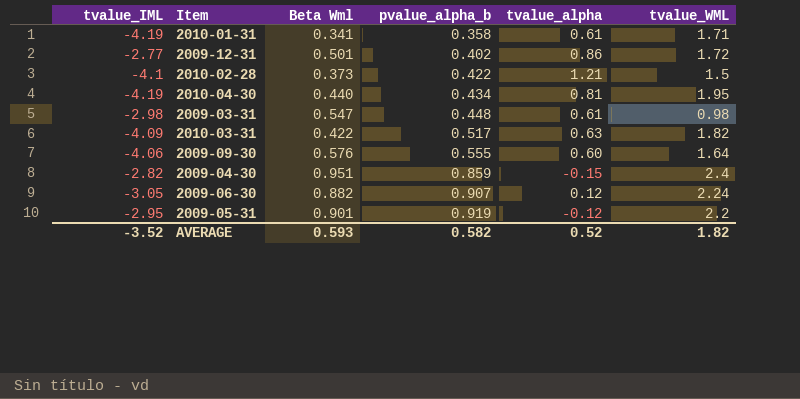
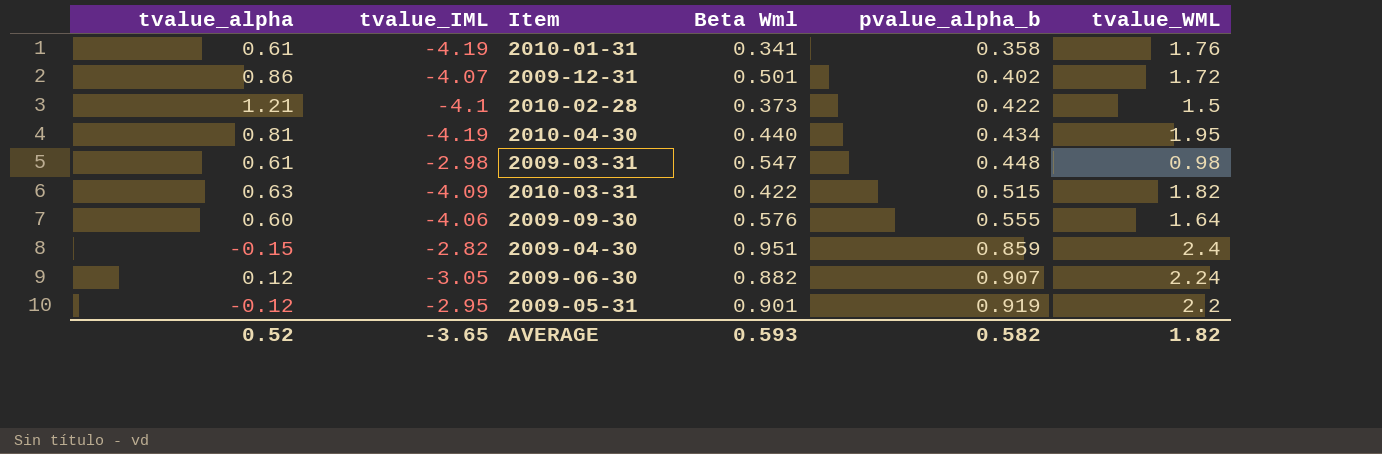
column tvalue_alpha | position: 5 -> 1
2010-01-31 | tvalue_WML: 1.71 -> 1.76
2009-12-31 | tvalue_IML: -2.77 -> -4.07
2010-03-31 | pvalue_alpha_b: 0.517 -> 0.515
AVERAGE | tvalue_IML: -3.52 -> -3.65

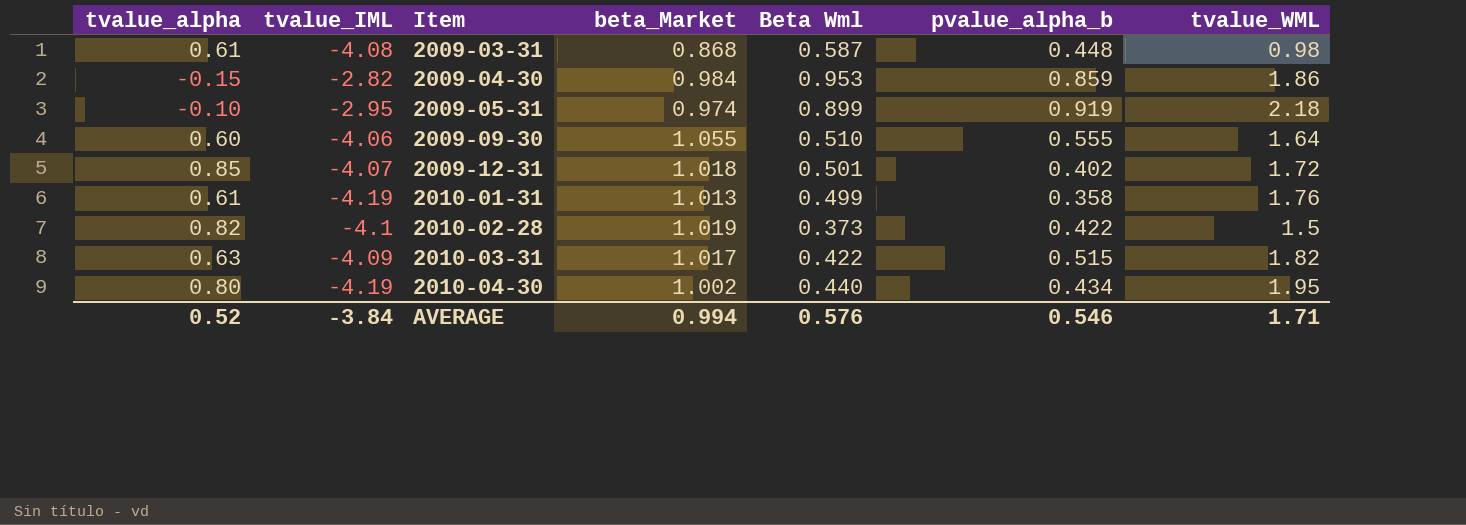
row order: pvalue_alpha_b ascending -> Item ascending
column beta_Market | position: none -> 4
row 2009-06-30: 0.12 | -3.05 | 0.882 | 0.907 | 2.24 -> none
2009-03-31 | tvalue_IML: -2.98 -> -4.08
2009-03-31 | Beta Wml: 0.547 -> 0.587
2009-04-30 | Beta Wml: 0.951 -> 0.953
2009-04-30 | tvalue_WML: 2.4 -> 1.86
2009-05-31 | tvalue_alpha: -0.12 -> -0.10
2009-05-31 | Beta Wml: 0.901 -> 0.899
2009-05-31 | tvalue_WML: 2.2 -> 2.18
2009-09-30 | Beta Wml: 0.576 -> 0.510
2009-12-31 | tvalue_alpha: 0.86 -> 0.85
2010-01-31 | Beta Wml: 0.341 -> 0.499
2010-02-28 | tvalue_alpha: 1.21 -> 0.82
2010-04-30 | tvalue_alpha: 0.81 -> 0.80
AVERAGE | tvalue_IML: -3.65 -> -3.84
AVERAGE | Beta Wml: 0.593 -> 0.576
AVERAGE | pvalue_alpha_b: 0.582 -> 0.546
AVERAGE | tvalue_WML: 1.82 -> 1.71

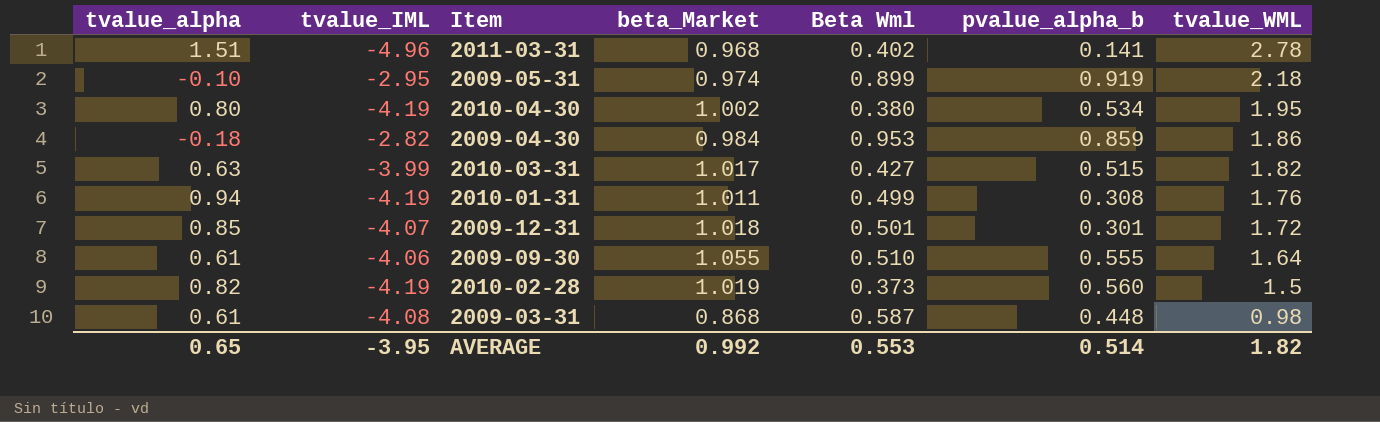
row order: Item ascending -> tvalue_WML descending
row 2011-03-31: none -> 1.51 | -4.96 | 0.968 | 0.402 | 0.141 | 2.78
2010-04-30 | Beta Wml: 0.440 -> 0.380
2010-04-30 | pvalue_alpha_b: 0.434 -> 0.534
2009-04-30 | tvalue_alpha: -0.15 -> -0.18
2010-03-31 | tvalue_IML: -4.09 -> -3.99
2010-03-31 | Beta Wml: 0.422 -> 0.427
2010-01-31 | tvalue_alpha: 0.61 -> 0.94
2010-01-31 | beta_Market: 1.013 -> 1.011
2010-01-31 | pvalue_alpha_b: 0.358 -> 0.308
2009-12-31 | pvalue_alpha_b: 0.402 -> 0.301
2009-09-30 | tvalue_alpha: 0.60 -> 0.61
2010-02-28 | tvalue_IML: -4.1 -> -4.19
2010-02-28 | pvalue_alpha_b: 0.422 -> 0.560
AVERAGE | tvalue_alpha: 0.52 -> 0.65
AVERAGE | tvalue_IML: -3.84 -> -3.95
AVERAGE | beta_Market: 0.994 -> 0.992
AVERAGE | Beta Wml: 0.576 -> 0.553
AVERAGE | pvalue_alpha_b: 0.546 -> 0.514
AVERAGE | tvalue_WML: 1.71 -> 1.82

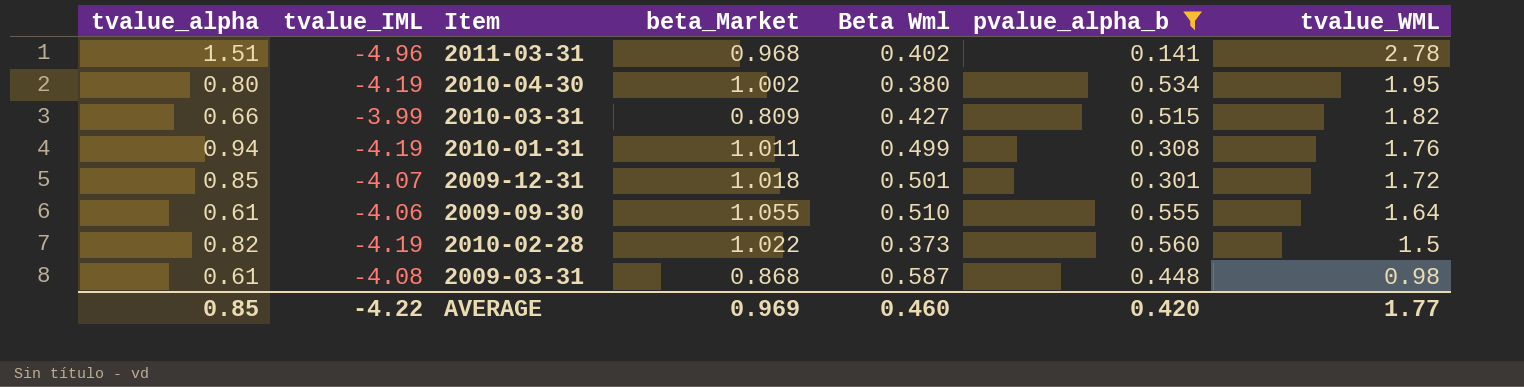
filter: none -> pvalue_alpha_b <= 0.560
2010-03-31 | tvalue_alpha: 0.63 -> 0.66
2010-03-31 | beta_Market: 1.017 -> 0.809
2010-02-28 | beta_Market: 1.019 -> 1.022
AVERAGE | tvalue_alpha: 0.65 -> 0.85
AVERAGE | tvalue_IML: -3.95 -> -4.22
AVERAGE | beta_Market: 0.992 -> 0.969
AVERAGE | Beta Wml: 0.553 -> 0.460
AVERAGE | pvalue_alpha_b: 0.514 -> 0.420
AVERAGE | tvalue_WML: 1.82 -> 1.77

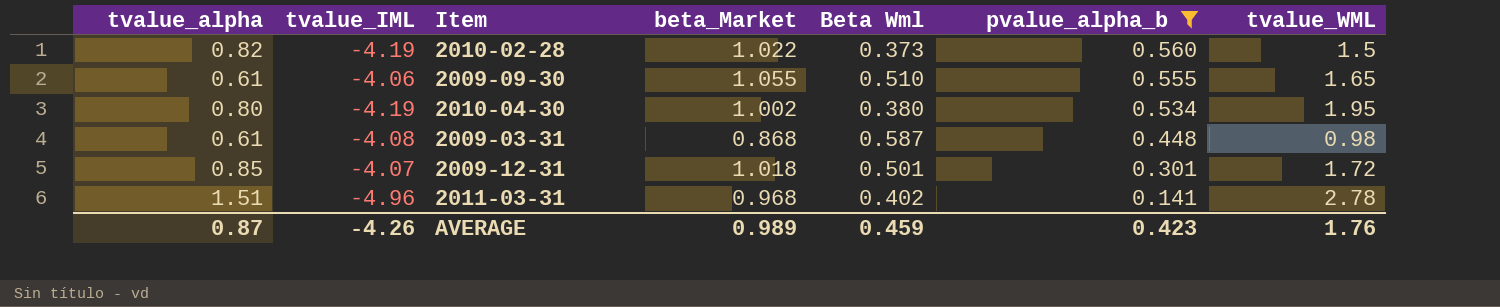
row order: tvalue_WML descending -> pvalue_alpha_b descending
row 2010-03-31: 0.66 | -3.99 | 0.809 | 0.427 | 0.515 | 1.82 -> none
row 2010-01-31: 0.94 | -4.19 | 1.011 | 0.499 | 0.308 | 1.76 -> none
2009-09-30 | tvalue_WML: 1.64 -> 1.65
AVERAGE | tvalue_alpha: 0.85 -> 0.87
AVERAGE | tvalue_IML: -4.22 -> -4.26
AVERAGE | beta_Market: 0.969 -> 0.989
AVERAGE | Beta Wml: 0.460 -> 0.459
AVERAGE | pvalue_alpha_b: 0.420 -> 0.423
AVERAGE | tvalue_WML: 1.77 -> 1.76

